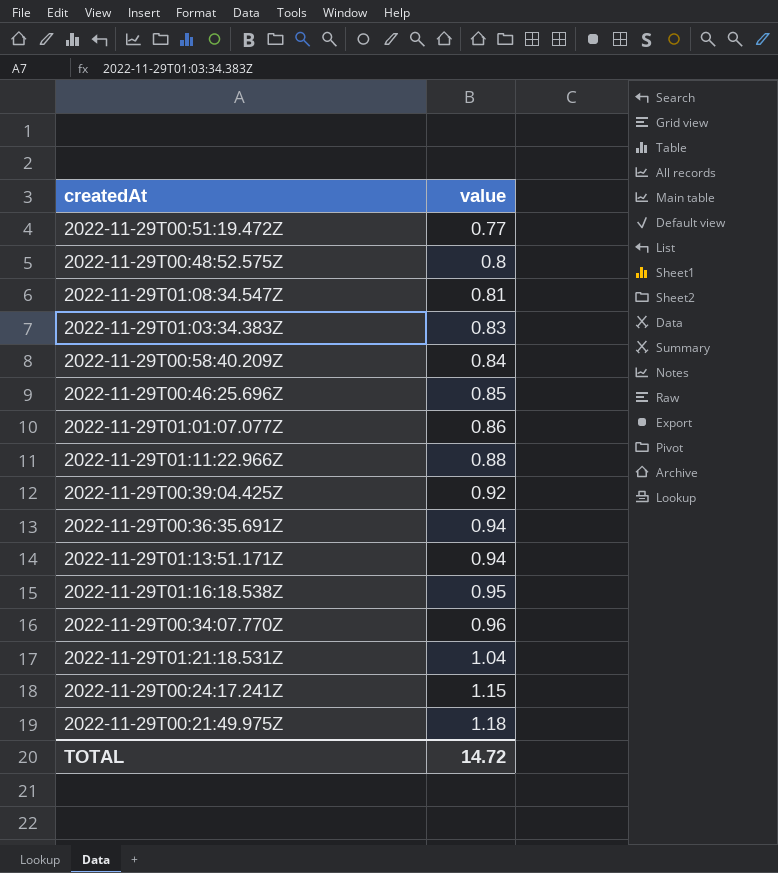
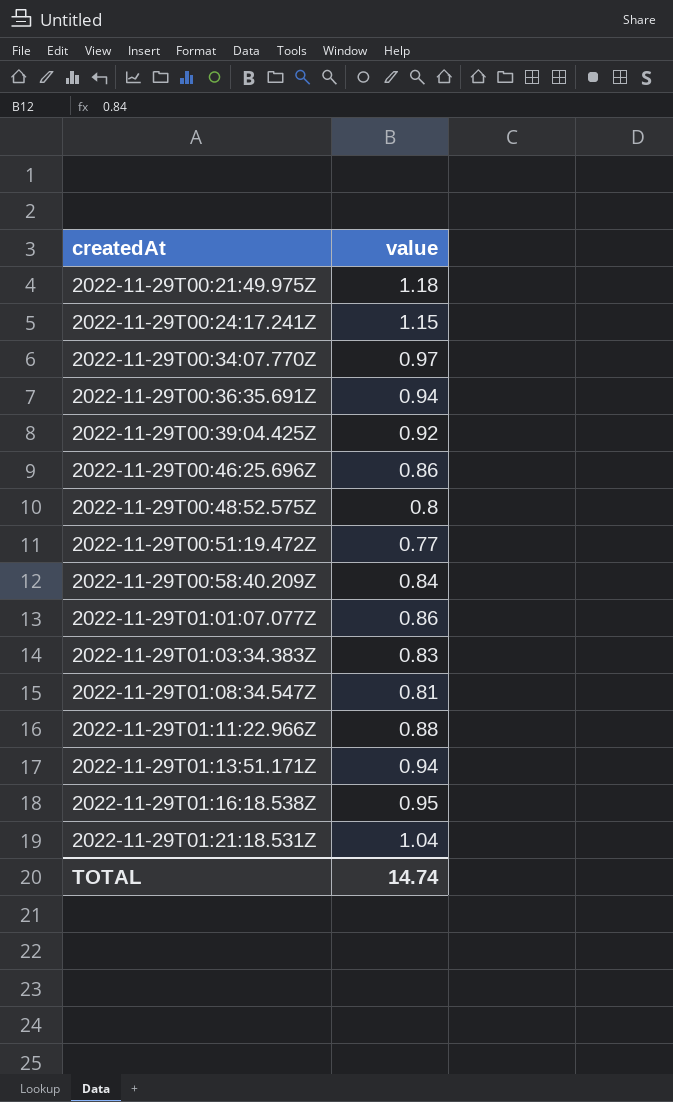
row order: value ascending -> createdAt ascending
2022-11-29T00:34:07.770Z | value: 0.96 -> 0.97
2022-11-29T00:46:25.696Z | value: 0.85 -> 0.86
TOTAL | value: 14.72 -> 14.74

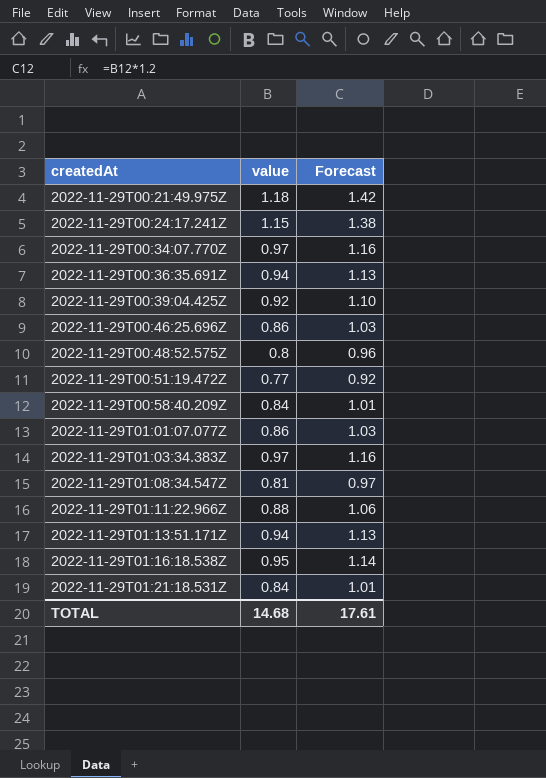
column Forecast | formula: none -> [value] * 1.2
2022-11-29T01:03:34.383Z | value: 0.83 -> 0.97
2022-11-29T01:21:18.531Z | value: 1.04 -> 0.84
TOTAL | value: 14.74 -> 14.68

